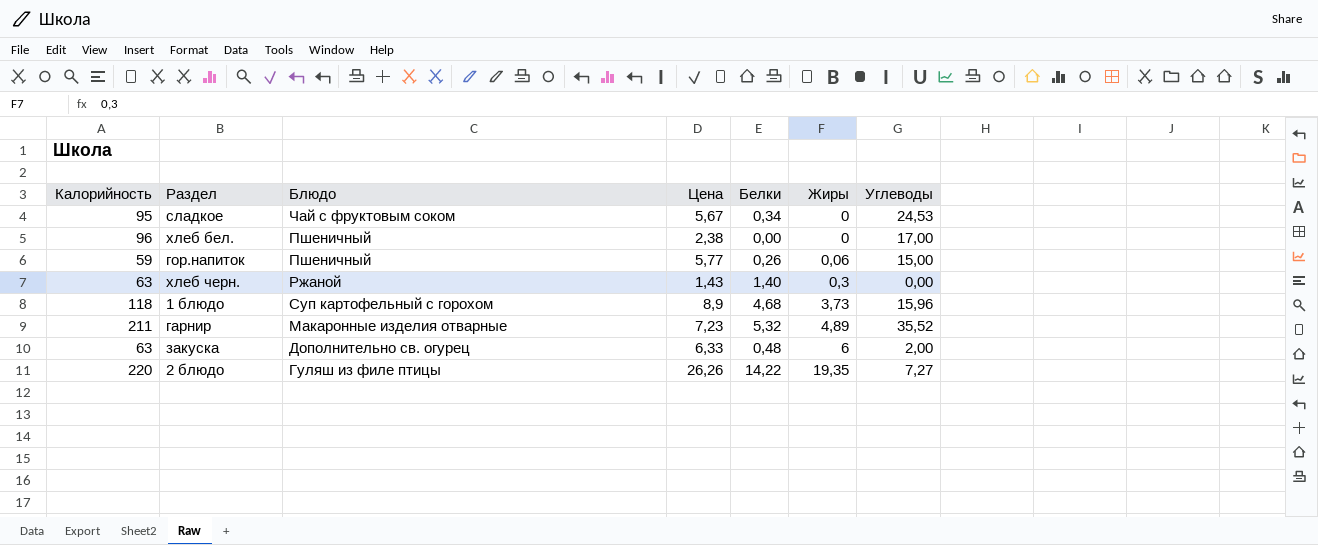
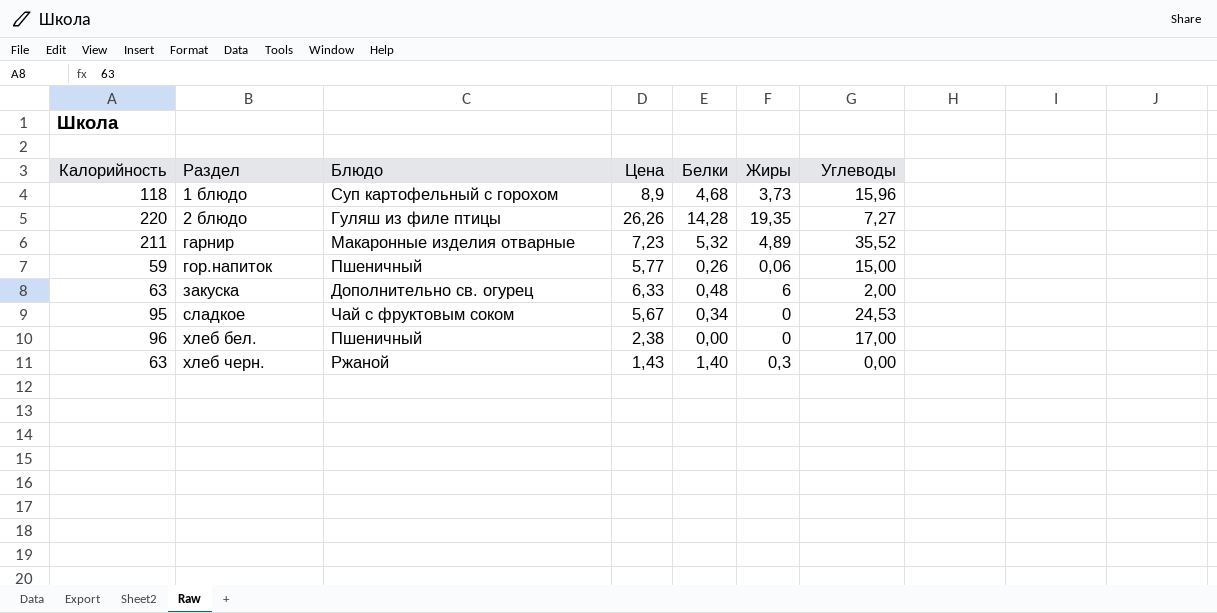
row order: Жиры ascending -> Раздел ascending
2 блюдо | Белки: 14,22 -> 14,28

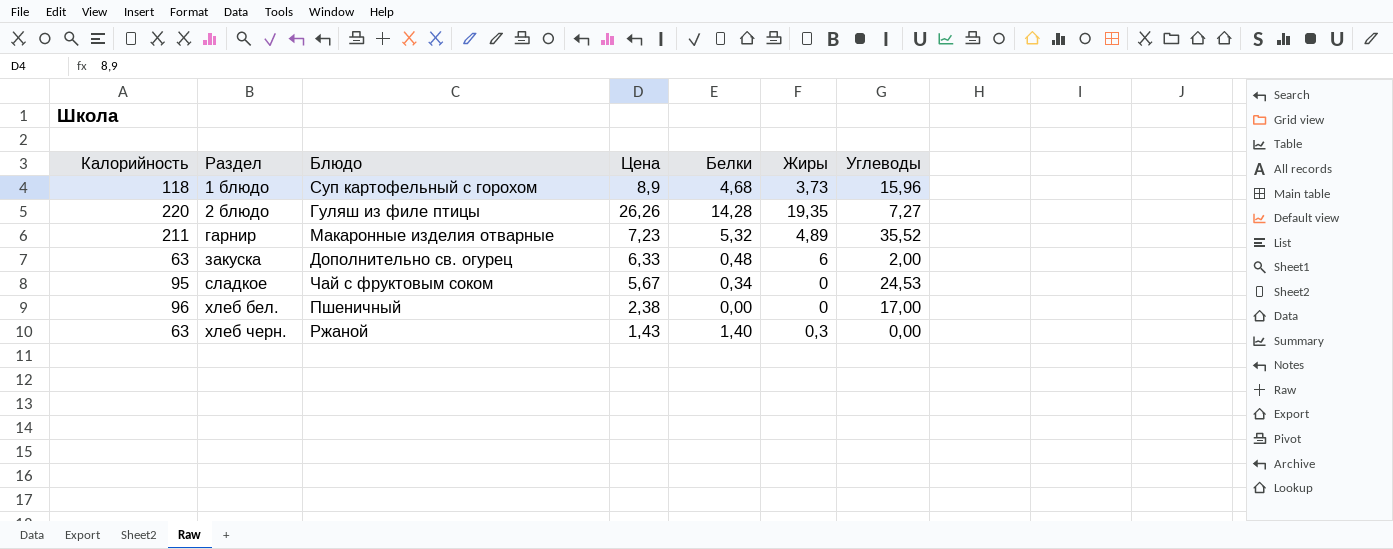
row гор.напиток: 59 | Пшеничный | 5,77 | 0,26 | 0,06 | 15,00 -> none

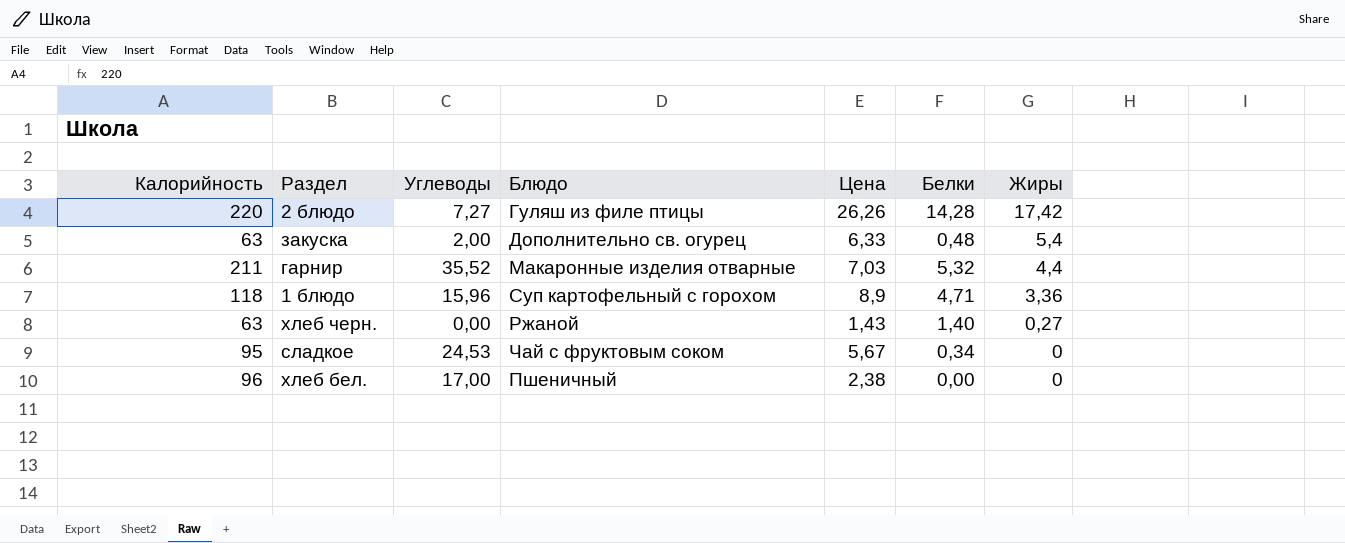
row order: Раздел ascending -> Жиры descending
column Углеводы | position: 7 -> 3
2 блюдо | Жиры: 19,35 -> 17,42
закуска | Жиры: 6 -> 5,4
гарнир | Цена: 7,23 -> 7,03
гарнир | Жиры: 4,89 -> 4,4
1 блюдо | Белки: 4,68 -> 4,71
1 блюдо | Жиры: 3,73 -> 3,36
хлеб черн. | Жиры: 0,3 -> 0,27

